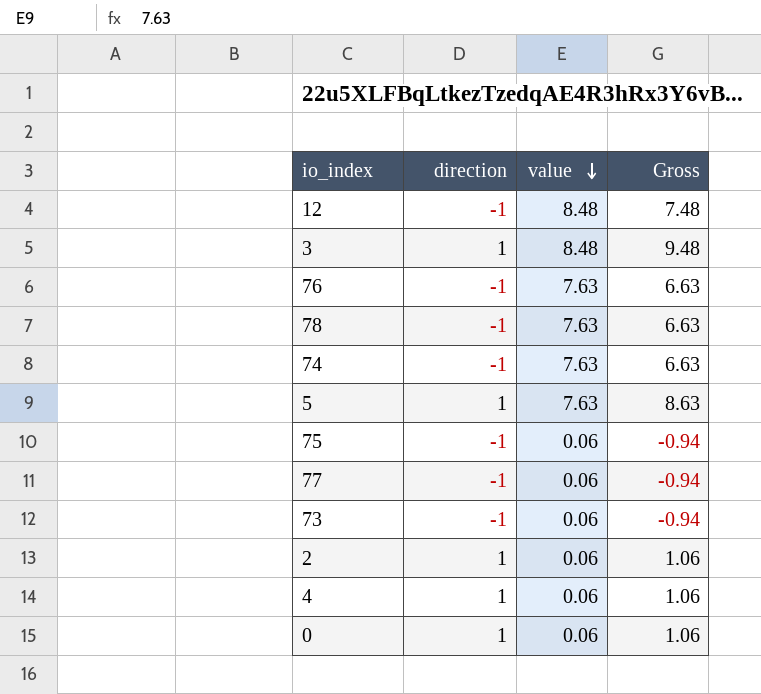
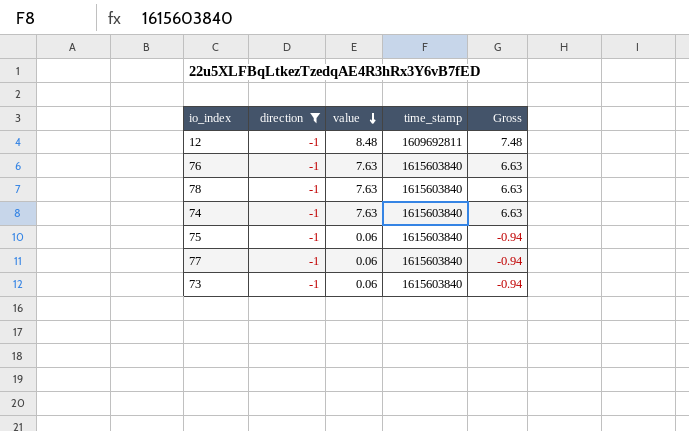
filter: none -> direction = -1
column time_stamp | position: none -> 4

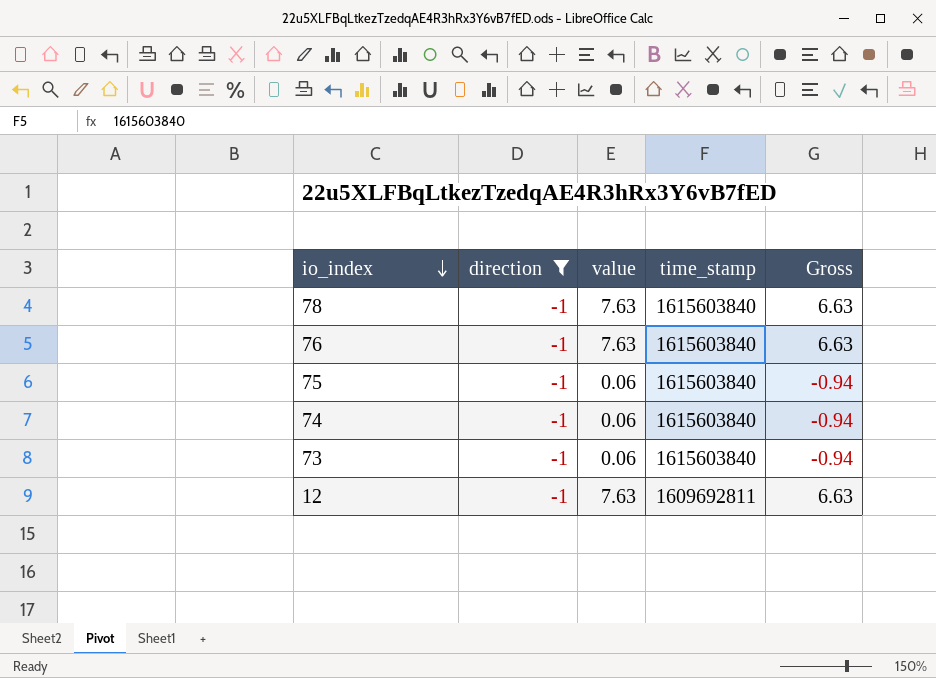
row order: value descending -> io_index descending
row 77: -1 | 0.06 | 1615603840 | -0.94 -> none
74 | value: 7.63 -> 0.06
74 | Gross: 6.63 -> -0.94
12 | value: 8.48 -> 7.63
12 | Gross: 7.48 -> 6.63

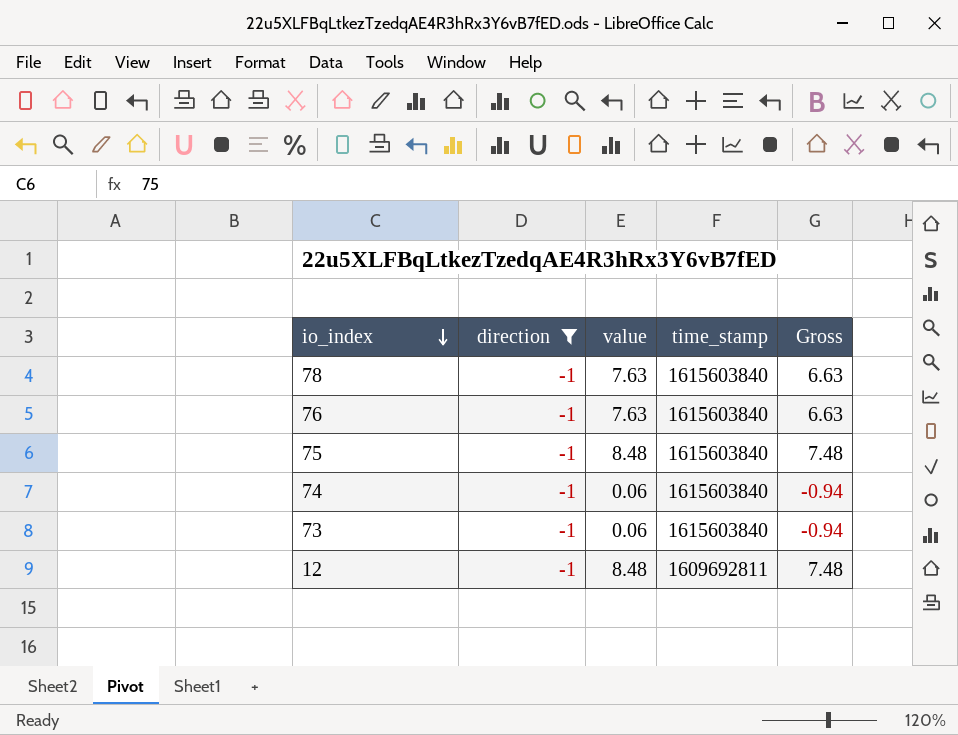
75 | value: 0.06 -> 8.48
75 | Gross: -0.94 -> 7.48
12 | value: 7.63 -> 8.48
12 | Gross: 6.63 -> 7.48

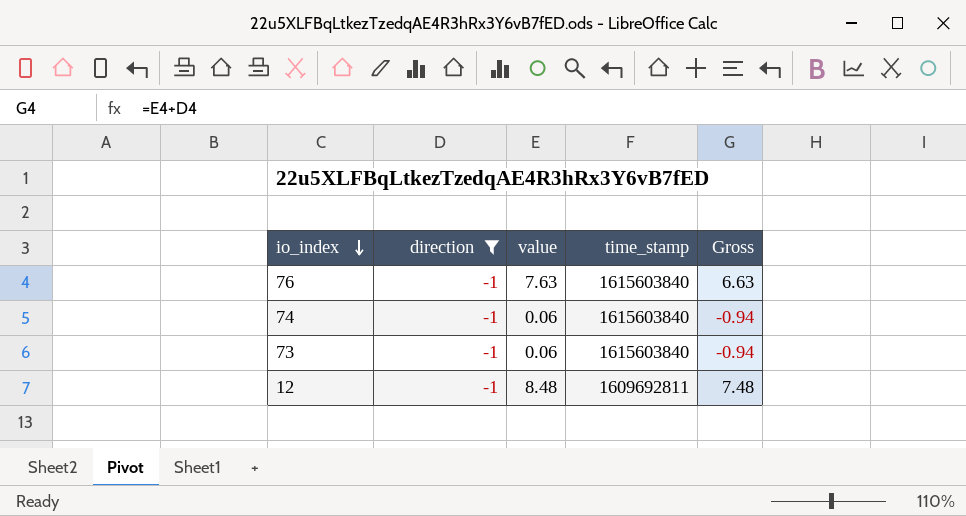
row 78: -1 | 7.63 | 1615603840 | 6.63 -> none
row 75: -1 | 8.48 | 1615603840 | 7.48 -> none

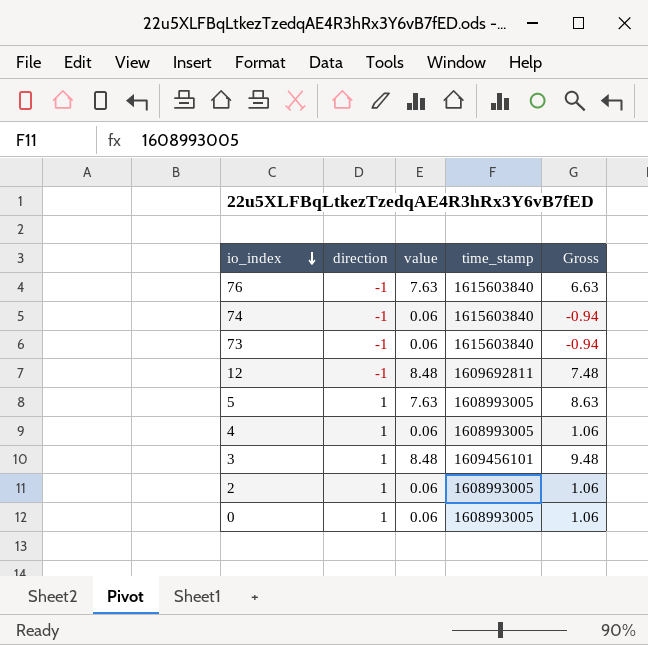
filter: direction = -1 -> none

